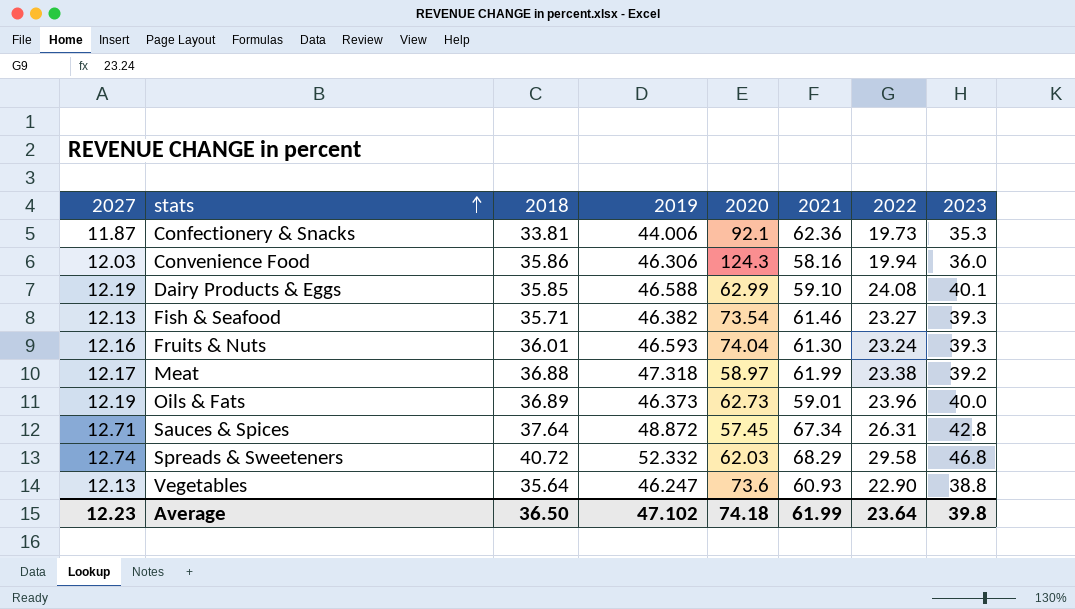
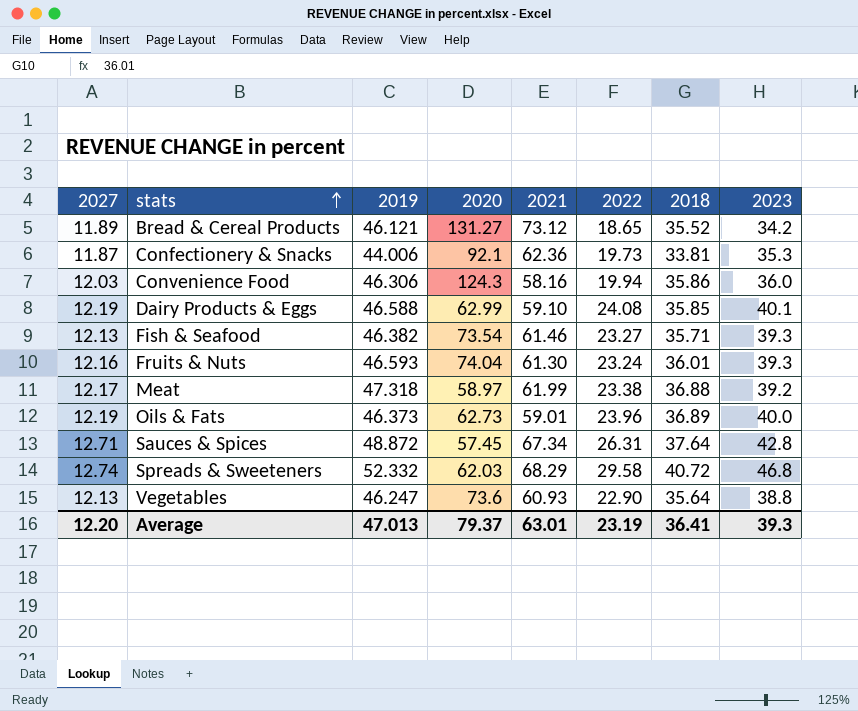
column 2018 | position: 3 -> 7
row Bread & Cereal Products: none -> 11.89 | 46.121 | 131.27 | 73.12 | 18.65 | 35.52 | 34.2
Average | 2027: 12.23 -> 12.20
Average | 2019: 47.102 -> 47.013
Average | 2020: 74.18 -> 79.37
Average | 2021: 61.99 -> 63.01
Average | 2022: 23.64 -> 23.19
Average | 2018: 36.50 -> 36.41
Average | 2023: 39.8 -> 39.3

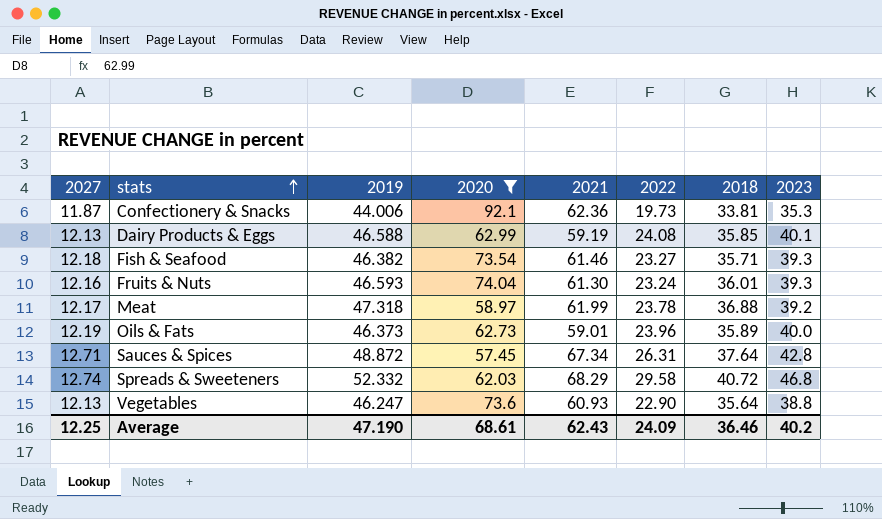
filter: none -> 2020 <= 92.1
Dairy Products & Eggs | 2027: 12.19 -> 12.13
Dairy Products & Eggs | 2021: 59.10 -> 59.19
Fish & Seafood | 2027: 12.13 -> 12.18
Meat | 2022: 23.38 -> 23.78
Oils & Fats | 2018: 36.89 -> 35.89
Average | 2027: 12.20 -> 12.25
Average | 2019: 47.013 -> 47.190
Average | 2020: 79.37 -> 68.61
Average | 2021: 63.01 -> 62.43
Average | 2022: 23.19 -> 24.09
Average | 2018: 36.41 -> 36.46
Average | 2023: 39.3 -> 40.2

